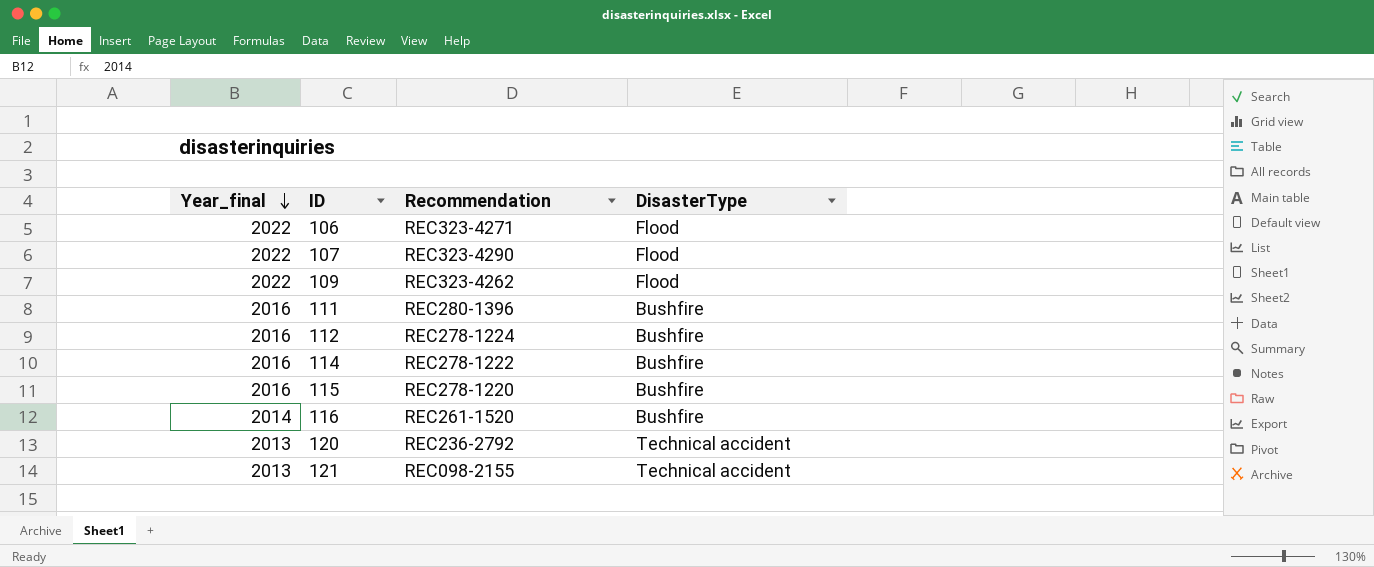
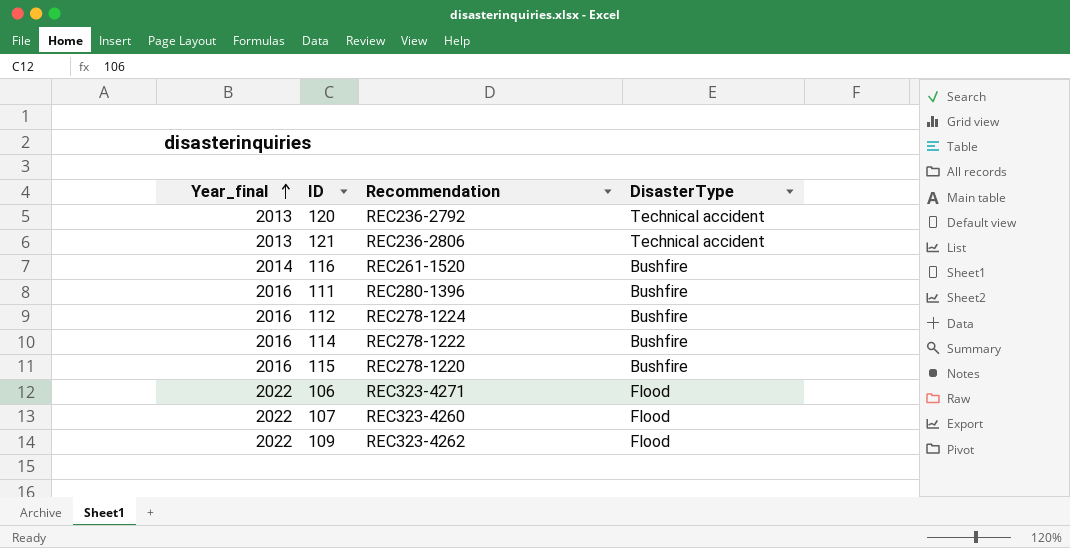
row order: Year_final descending -> Year_final ascending
121 | Recommendation: REC098-2155 -> REC236-2806
107 | Recommendation: REC323-4290 -> REC323-4260

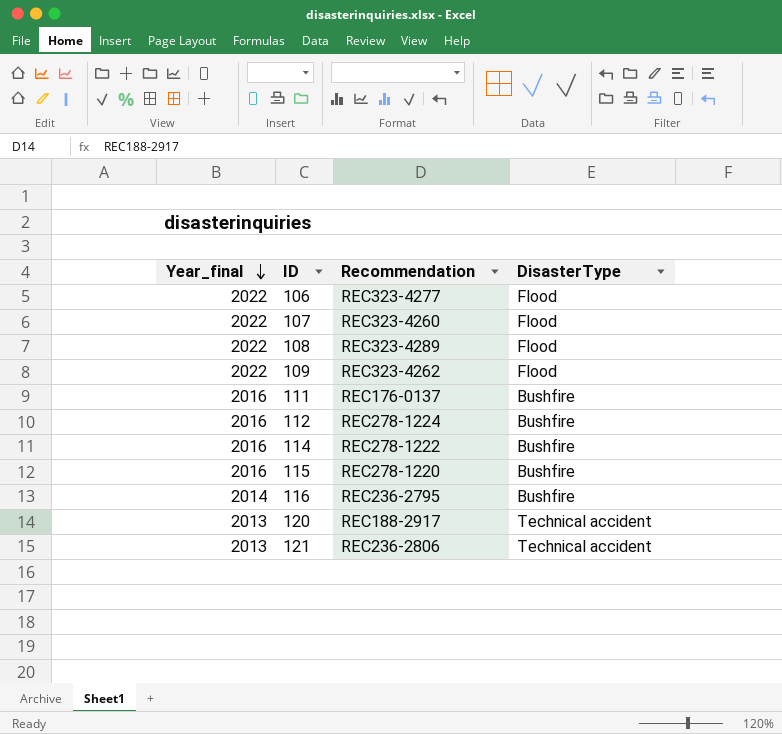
row order: Year_final ascending -> Year_final descending
106 | Recommendation: REC323-4271 -> REC323-4277
row 108: none -> 2022 | REC323-4289 | Flood
111 | Recommendation: REC280-1396 -> REC176-0137
116 | Recommendation: REC261-1520 -> REC236-2795
120 | Recommendation: REC236-2792 -> REC188-2917

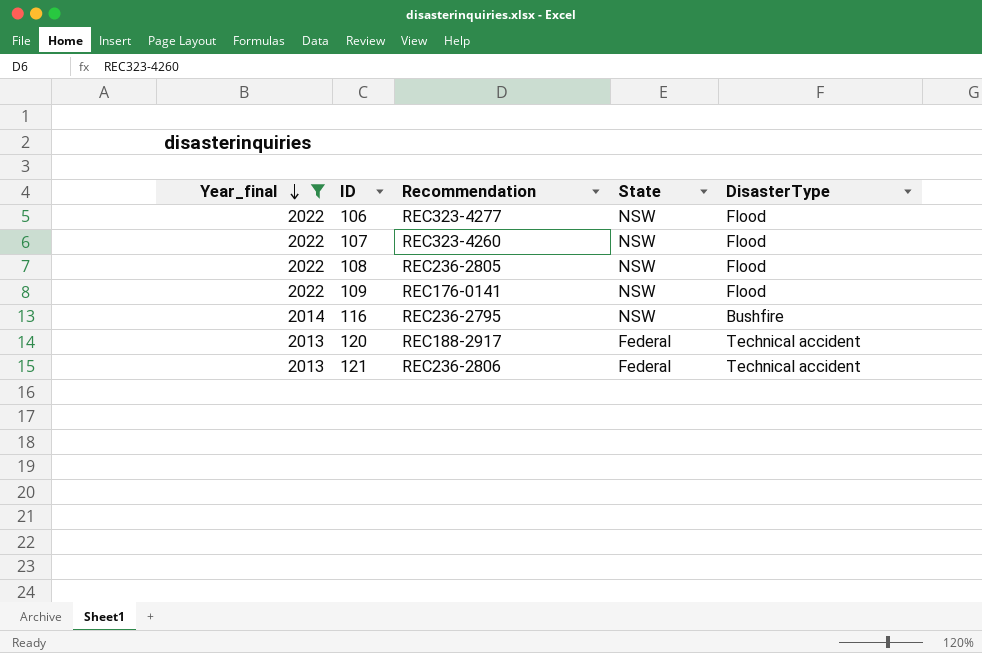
filter: none -> Year_final != 2016
column State | position: none -> 4
108 | Recommendation: REC323-4289 -> REC236-2805
109 | Recommendation: REC323-4262 -> REC176-0141

